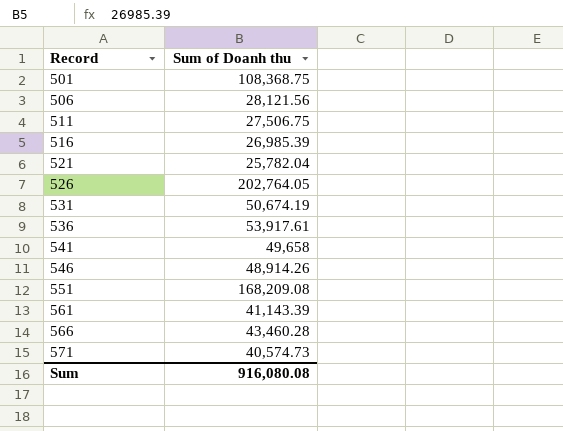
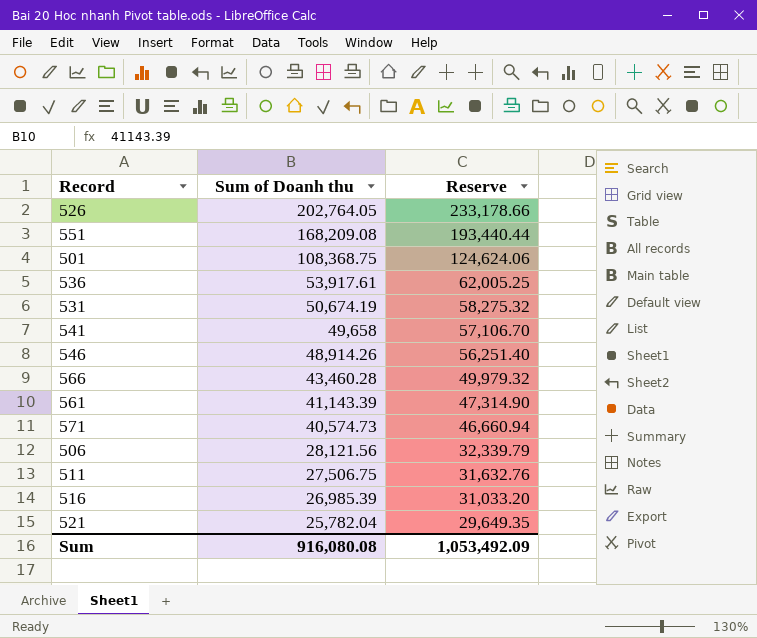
row order: Record ascending -> Sum of Doanh thu descending
column Reserve | formula: none -> [Sum of Doanh thu] * 1.15

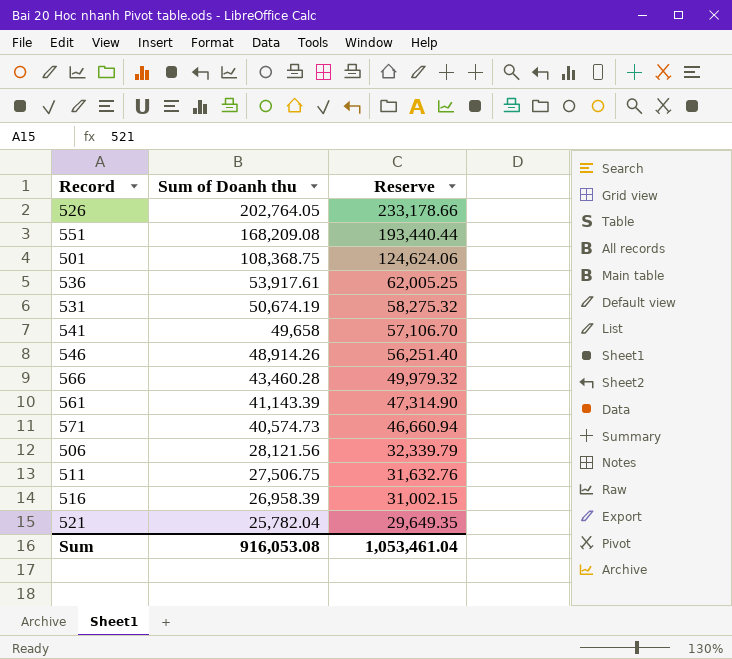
516 | Sum of Doanh thu: 26,985.39 -> 26,958.39
516 | Reserve: 31,033.20 -> 31,002.15
Sum | Sum of Doanh thu: 916,080.08 -> 916,053.08
Sum | Reserve: 1,053,492.09 -> 1,053,461.04

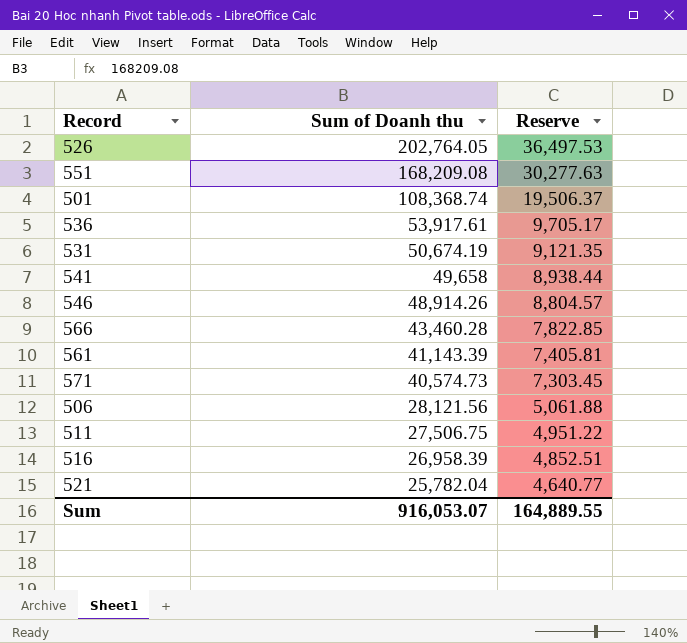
column Reserve | formula: [Sum of Doanh thu] * 1.15 -> [Sum of Doanh thu] * 0.18
501 | Sum of Doanh thu: 108,368.75 -> 108,368.74
Sum | Sum of Doanh thu: 916,053.08 -> 916,053.07
Sum | Reserve: 1,053,461.04 -> 164,889.55

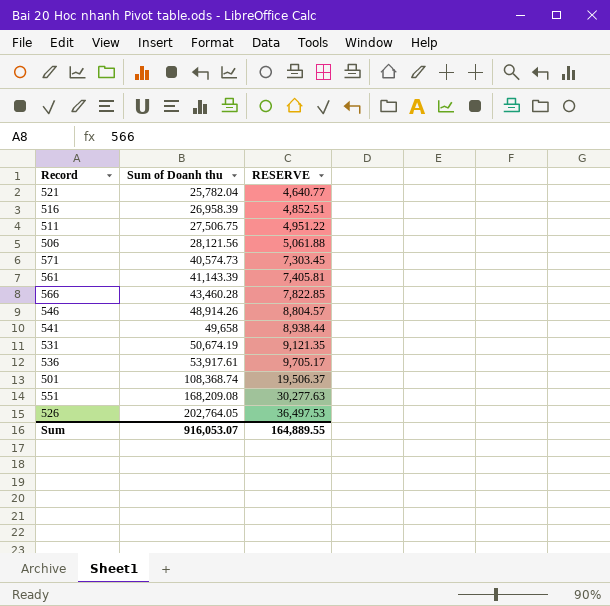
row order: Sum of Doanh thu descending -> Sum of Doanh thu ascending
column name: Reserve -> RESERVE

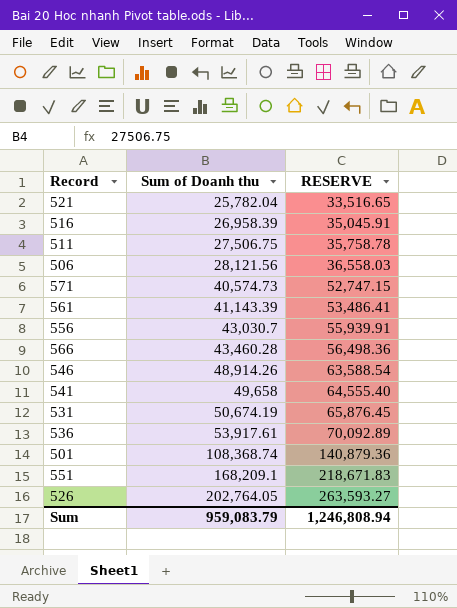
column RESERVE | formula: [Sum of Doanh thu] * 0.18 -> [Sum of Doanh thu] * 1.3
row 556: none -> 43,030.7 | 55,939.91
551 | Sum of Doanh thu: 168,209.08 -> 168,209.1
Sum | Sum of Doanh thu: 916,053.07 -> 959,083.79
Sum | RESERVE: 164,889.55 -> 1,246,808.94

